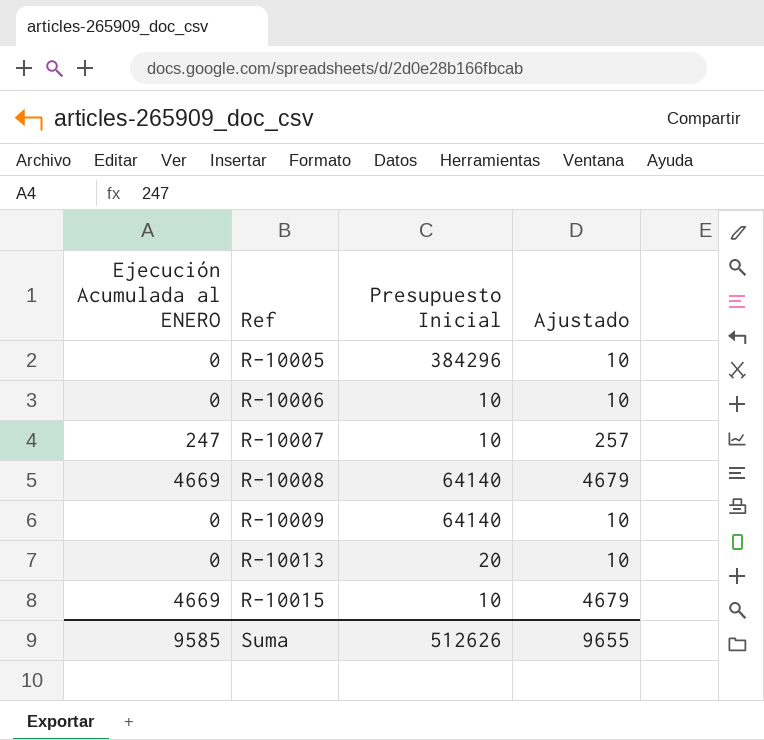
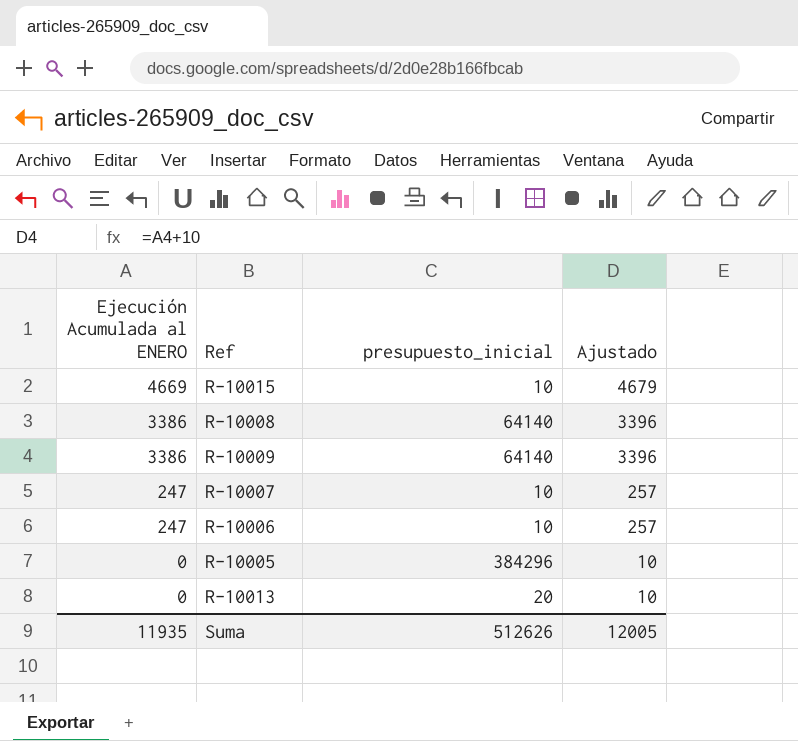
row order: Ref ascending -> Ejecución Acumulada al ENERO descending
column name: Presupuesto Inicial -> presupuesto_inicial
R-10008 | Ejecución Acumulada al ENERO: 4669 -> 3386
R-10008 | Ajustado: 4679 -> 3396
R-10009 | Ejecución Acumulada al ENERO: 0 -> 3386
R-10009 | Ajustado: 10 -> 3396
R-10006 | Ejecución Acumulada al ENERO: 0 -> 247
R-10006 | Ajustado: 10 -> 257
Suma | Ejecución Acumulada al ENERO: 9585 -> 11935
Suma | Ajustado: 9655 -> 12005

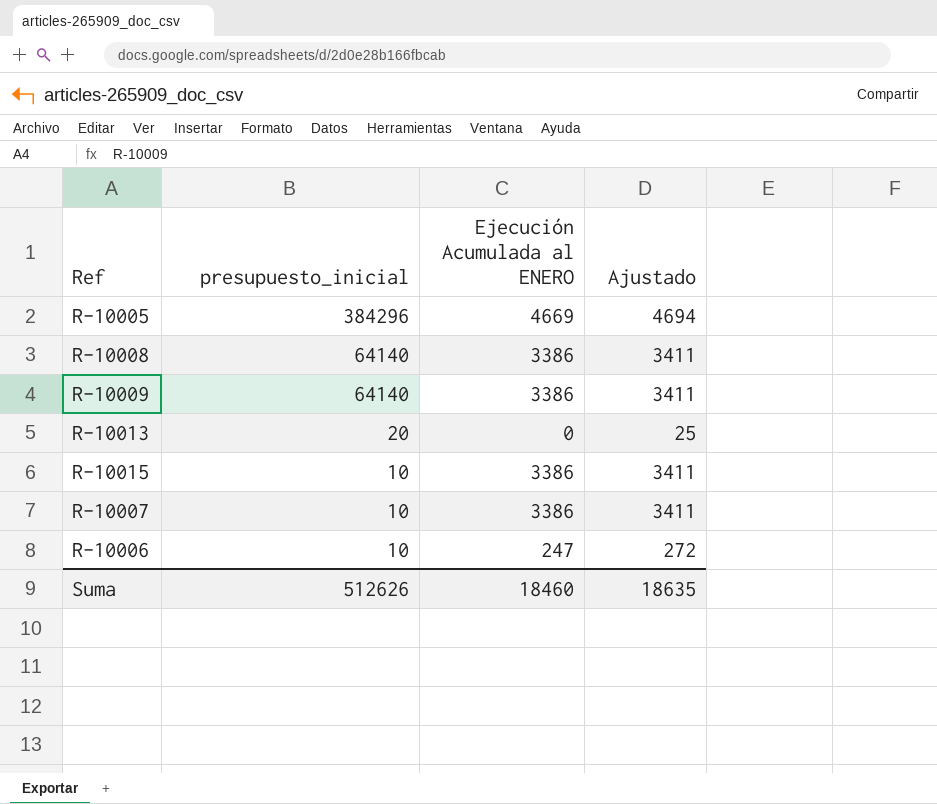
row order: Ejecución Acumulada al ENERO descending -> presupuesto_inicial descending
column Ejecución Acumulada al ENERO | position: 1 -> 3
column Ajustado | formula: [Ejecución Acumulada al ENERO] + 10 -> [Ejecución Acumulada al ENERO] + 25
R-10005 | Ejecución Acumulada al ENERO: 0 -> 4669
R-10015 | Ejecución Acumulada al ENERO: 4669 -> 3386
R-10007 | Ejecución Acumulada al ENERO: 247 -> 3386
Suma | Ejecución Acumulada al ENERO: 11935 -> 18460
Suma | Ajustado: 12005 -> 18635

